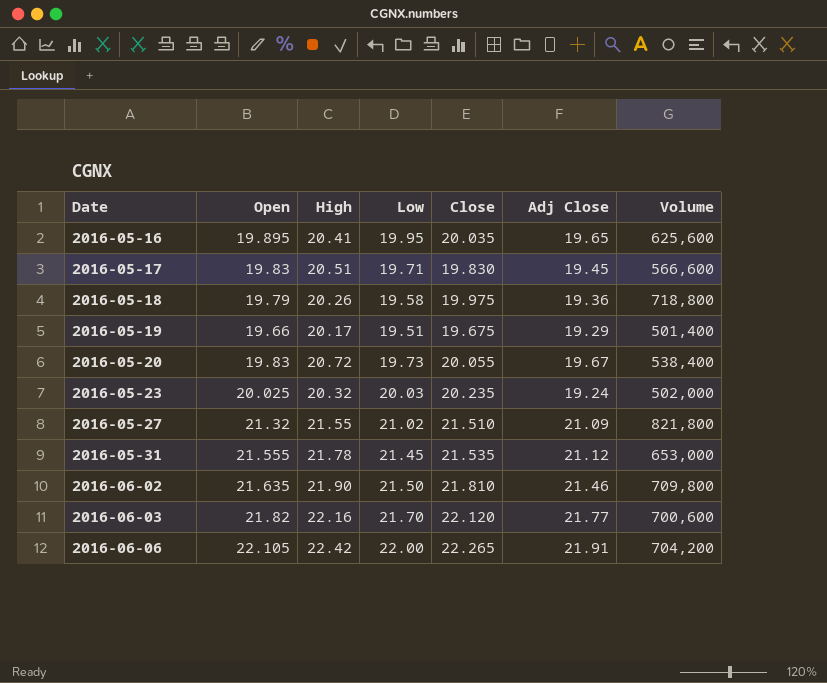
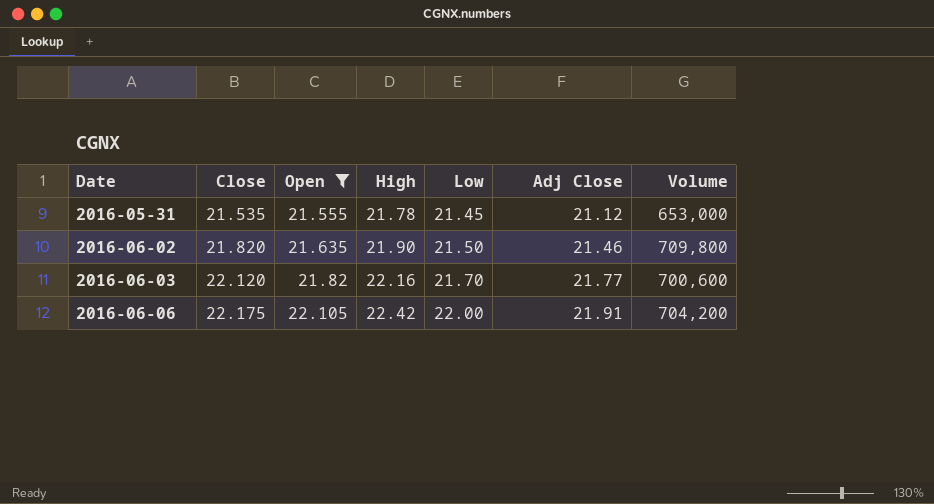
filter: none -> Open >= 21.555
column Close | position: 5 -> 2
2016-06-02 | Close: 21.810 -> 21.820
2016-06-06 | Close: 22.265 -> 22.175

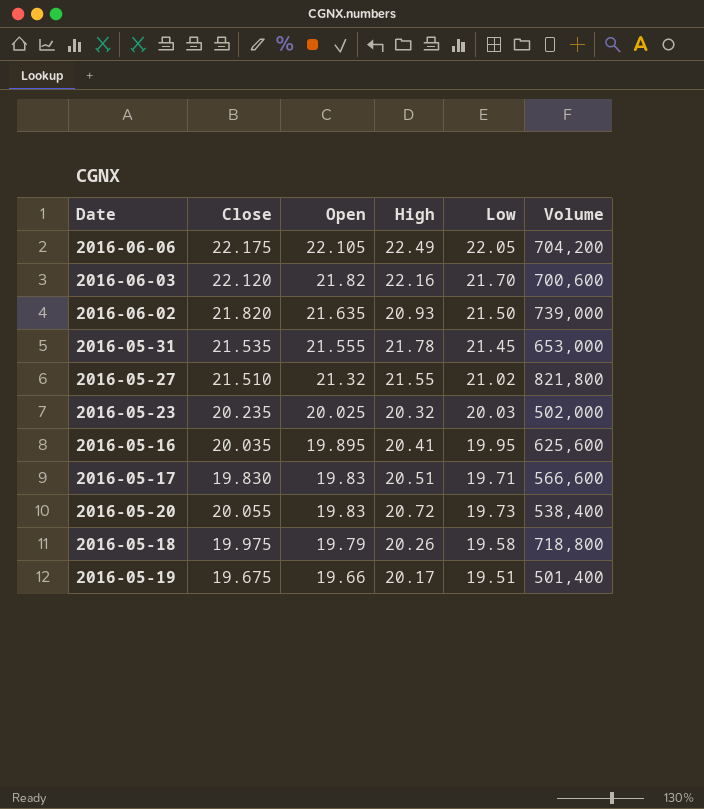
filter: Open >= 21.555 -> none
row order: Date ascending -> Open descending
column Adj Close | position: 6 -> none
2016-06-06 | High: 22.42 -> 22.49
2016-06-06 | Low: 22.00 -> 22.05
2016-06-02 | High: 21.90 -> 20.93
2016-06-02 | Volume: 709,800 -> 739,000

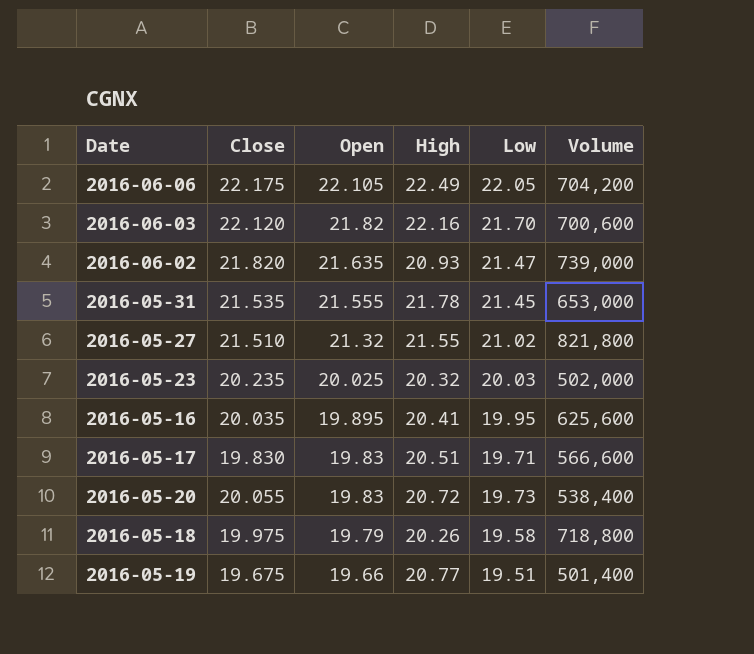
2016-06-02 | Low: 21.50 -> 21.47
2016-05-19 | High: 20.17 -> 20.77

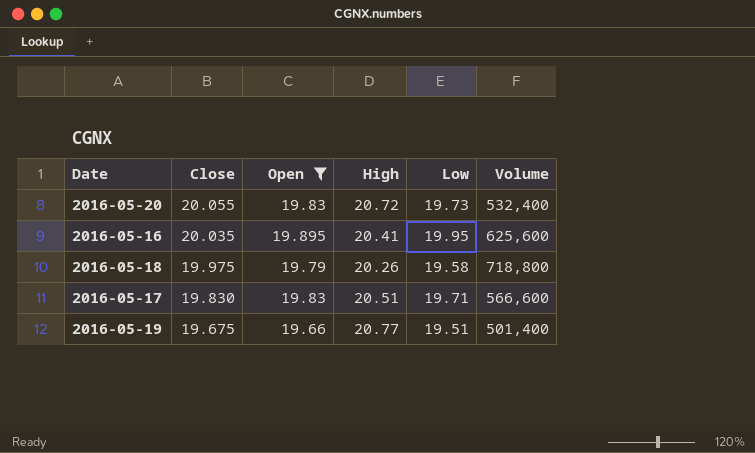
filter: none -> Open <= 19.895
row order: Open descending -> Close descending
2016-05-20 | Volume: 538,400 -> 532,400

